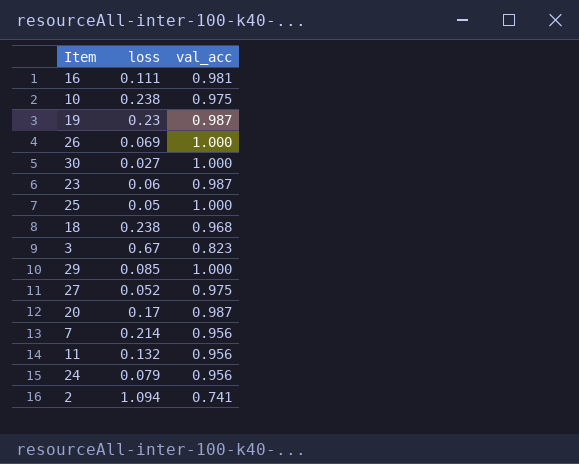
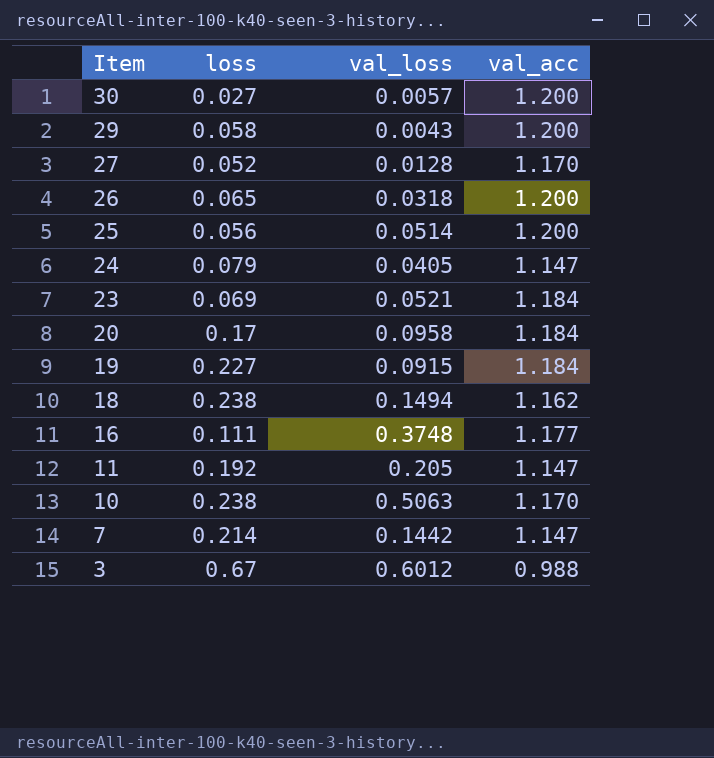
row order: none -> Item descending
column val_loss | position: none -> 3
row 2: 1.094 | 0.741 -> none
30 | val_acc: 1.000 -> 1.200
29 | loss: 0.085 -> 0.058
29 | val_acc: 1.000 -> 1.200
27 | val_acc: 0.975 -> 1.170
26 | loss: 0.069 -> 0.065
26 | val_acc: 1.000 -> 1.200
25 | loss: 0.05 -> 0.056
25 | val_acc: 1.000 -> 1.200
24 | val_acc: 0.956 -> 1.147
23 | loss: 0.06 -> 0.069
23 | val_acc: 0.987 -> 1.184
20 | val_acc: 0.987 -> 1.184
19 | loss: 0.23 -> 0.227
19 | val_acc: 0.987 -> 1.184
18 | val_acc: 0.968 -> 1.162
16 | val_acc: 0.981 -> 1.177
11 | loss: 0.132 -> 0.192
11 | val_acc: 0.956 -> 1.147
10 | val_acc: 0.975 -> 1.170
7 | val_acc: 0.956 -> 1.147
3 | val_acc: 0.823 -> 0.988

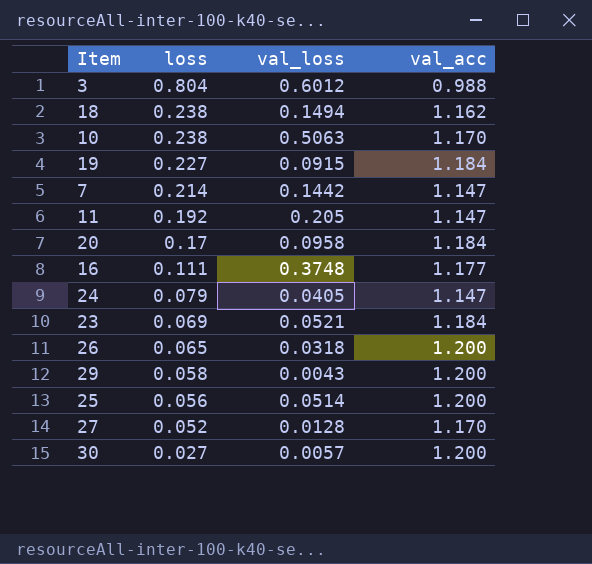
row order: Item descending -> loss descending
3 | loss: 0.67 -> 0.804

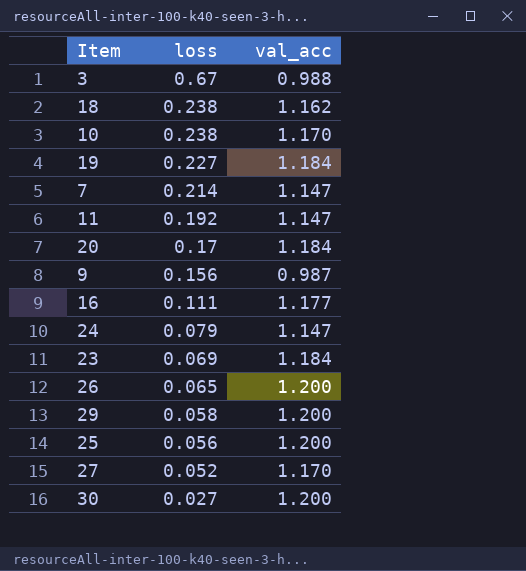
column val_loss | position: 3 -> none
3 | loss: 0.804 -> 0.67
row 9: none -> 0.156 | 0.987

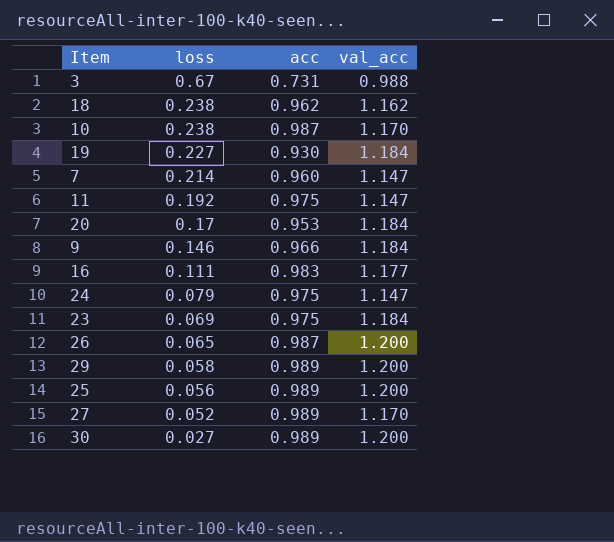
column acc | position: none -> 3
9 | loss: 0.156 -> 0.146
9 | val_acc: 0.987 -> 1.184

